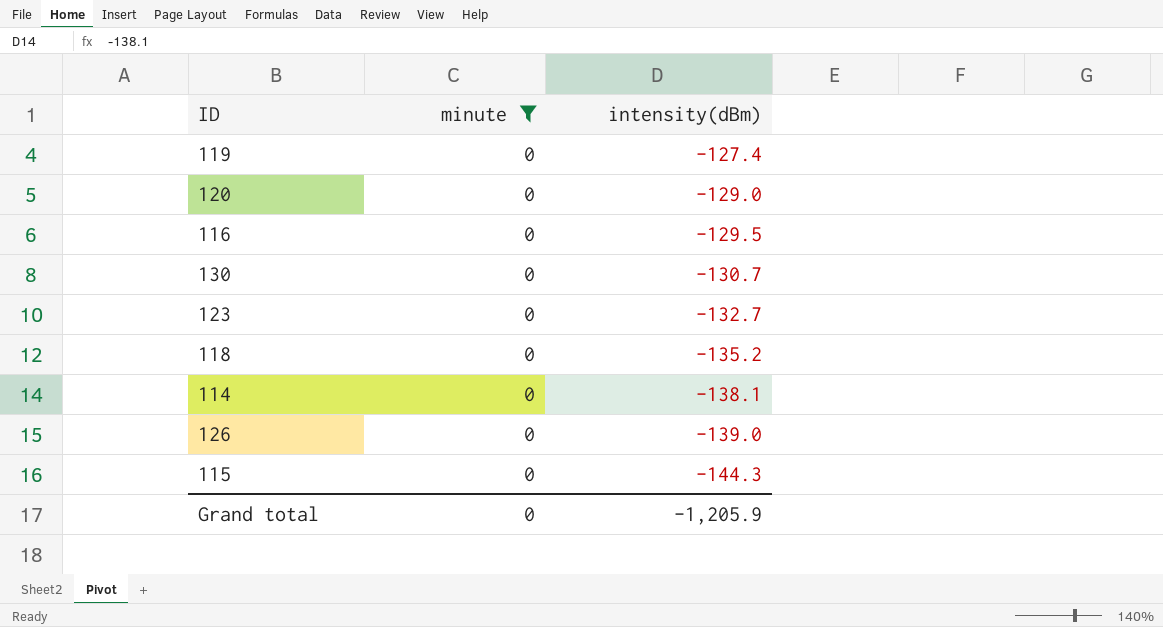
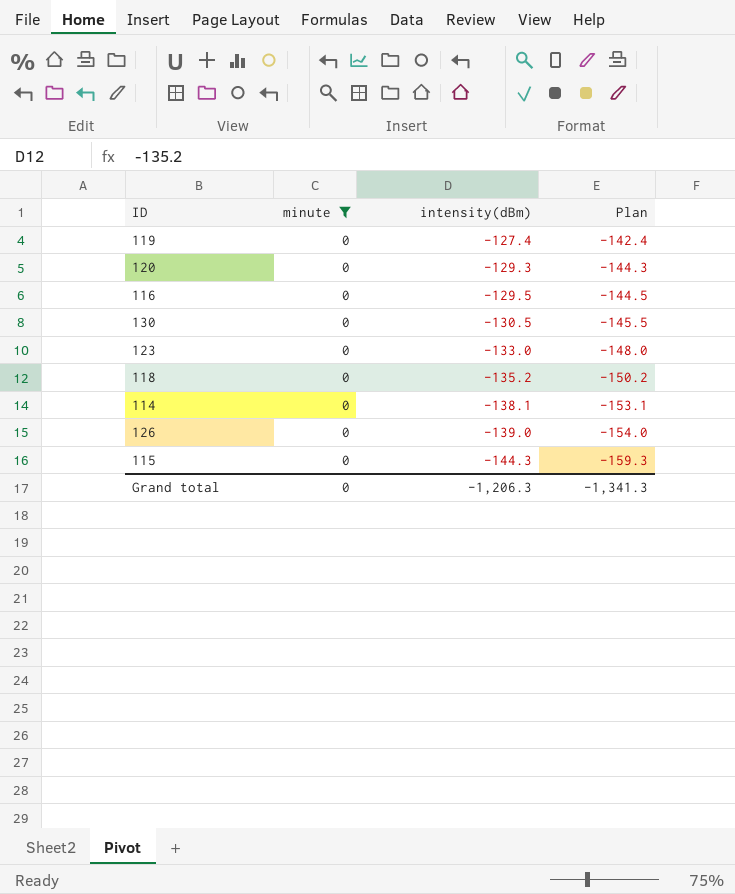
column Plan | formula: none -> [intensity(dBm)] - 15
120 | intensity(dBm): -129.0 -> -129.3
130 | intensity(dBm): -130.7 -> -130.5
123 | intensity(dBm): -132.7 -> -133.0
Grand total | intensity(dBm): -1,205.9 -> -1,206.3

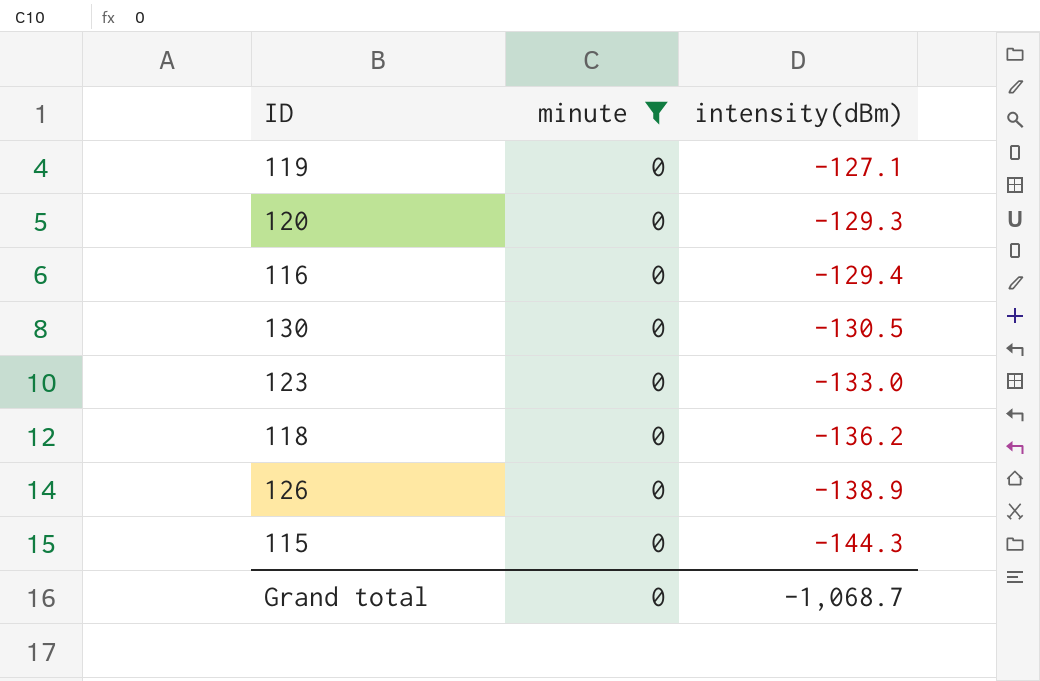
column Plan | formula: [intensity(dBm)] - 15 -> none
row 114: 0 | -138.1 | -153.1 -> none
119 | intensity(dBm): -127.4 -> -127.1
116 | intensity(dBm): -129.5 -> -129.4
118 | intensity(dBm): -135.2 -> -136.2
126 | intensity(dBm): -139.0 -> -138.9
Grand total | intensity(dBm): -1,206.3 -> -1,068.7

